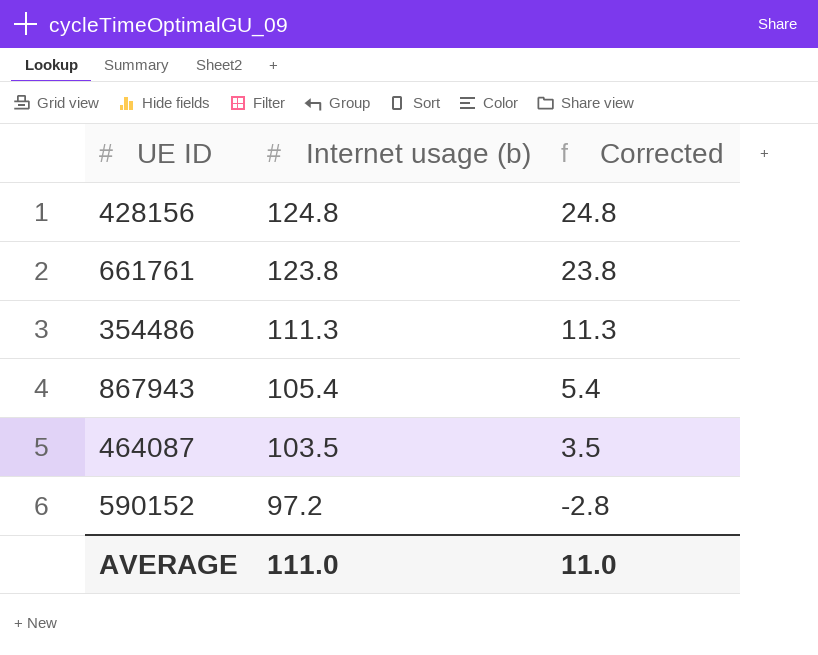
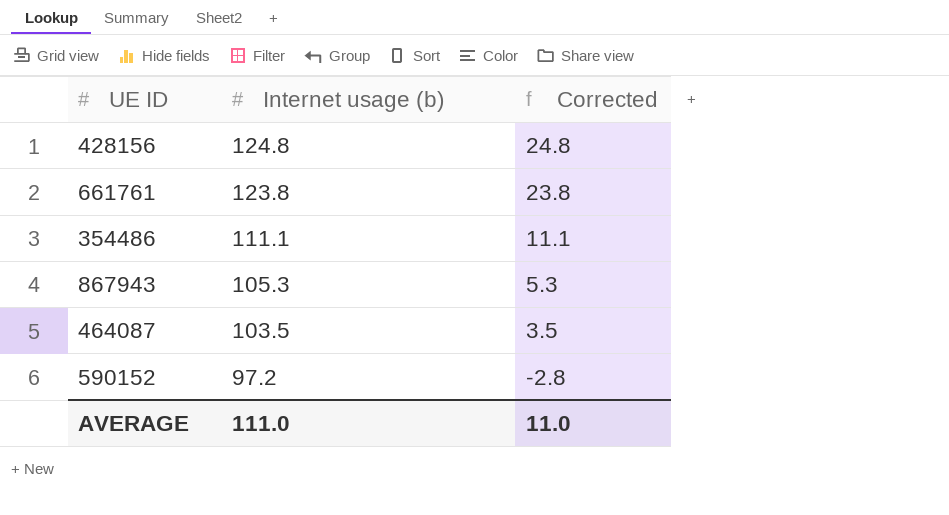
354486 | Internet usage (b): 111.3 -> 111.1
354486 | Corrected: 11.3 -> 11.1
867943 | Internet usage (b): 105.4 -> 105.3
867943 | Corrected: 5.4 -> 5.3

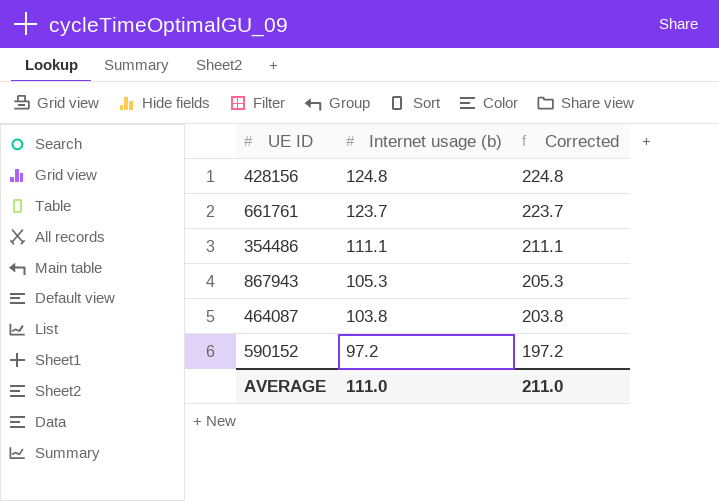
column Corrected | formula: [Internet usage (b)] - 100 -> [Internet usage (b)] + 100
661761 | Internet usage (b): 123.8 -> 123.7
464087 | Internet usage (b): 103.5 -> 103.8
AVERAGE | Corrected: 11.0 -> 211.0

